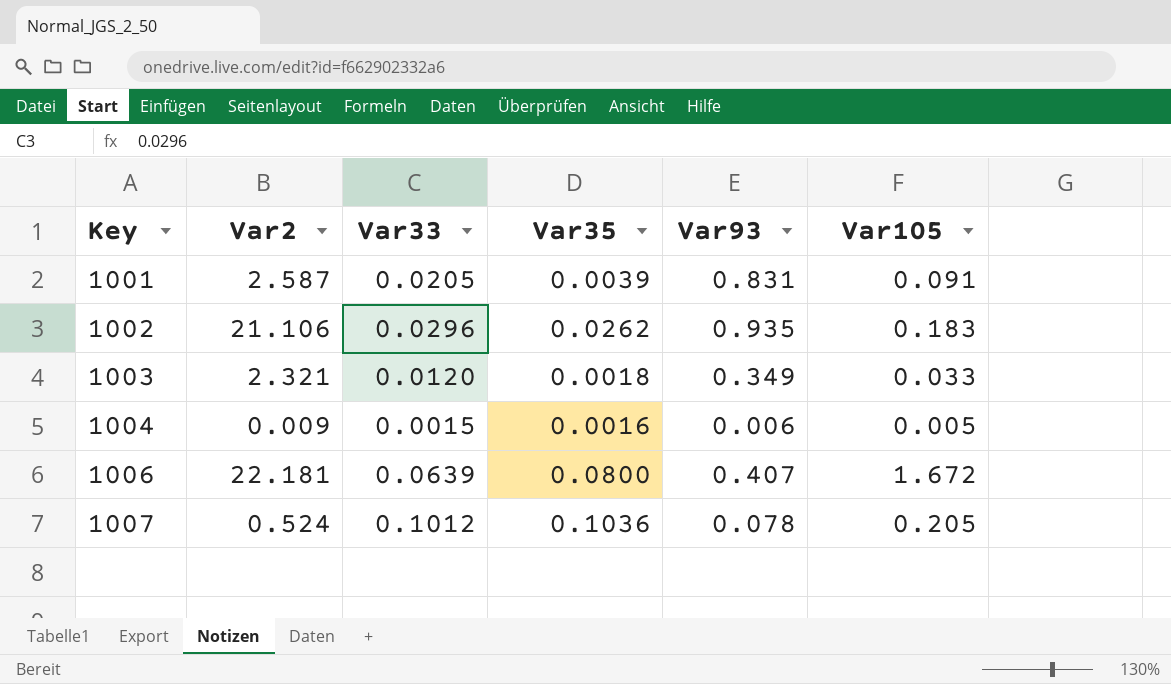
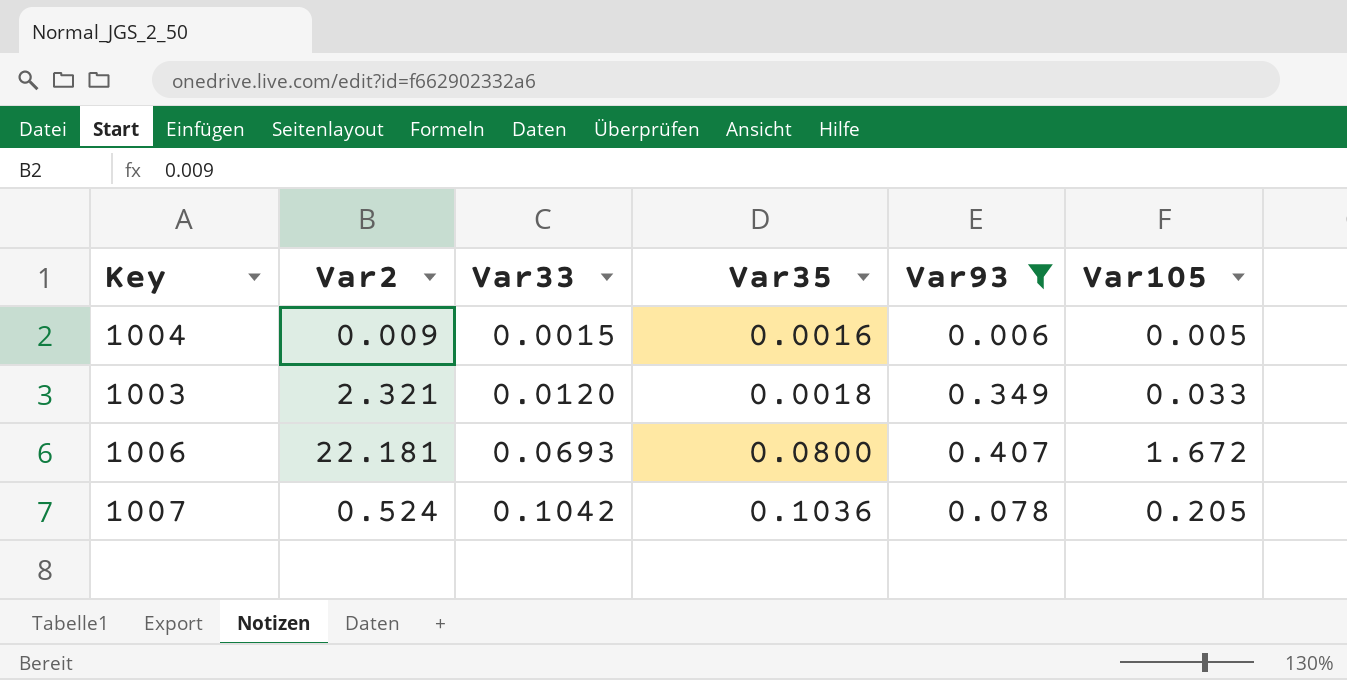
filter: none -> Var93 <= 0.407
row order: Key ascending -> Var33 ascending
1006 | Var33: 0.0639 -> 0.0693
1007 | Var33: 0.1012 -> 0.1042

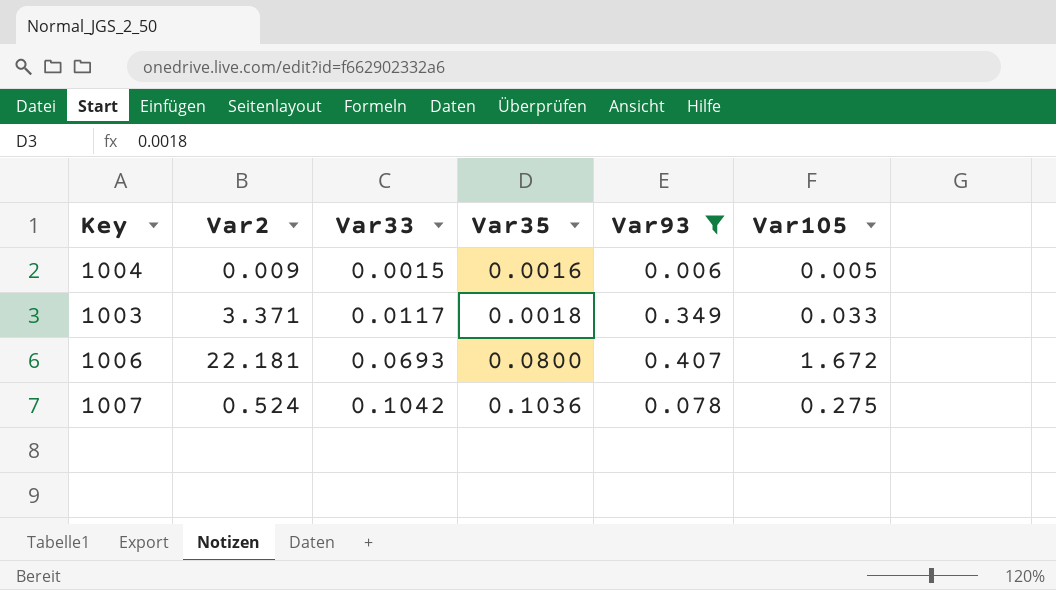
1003 | Var2: 2.321 -> 3.371
1003 | Var33: 0.0120 -> 0.0117
1007 | Var105: 0.205 -> 0.275

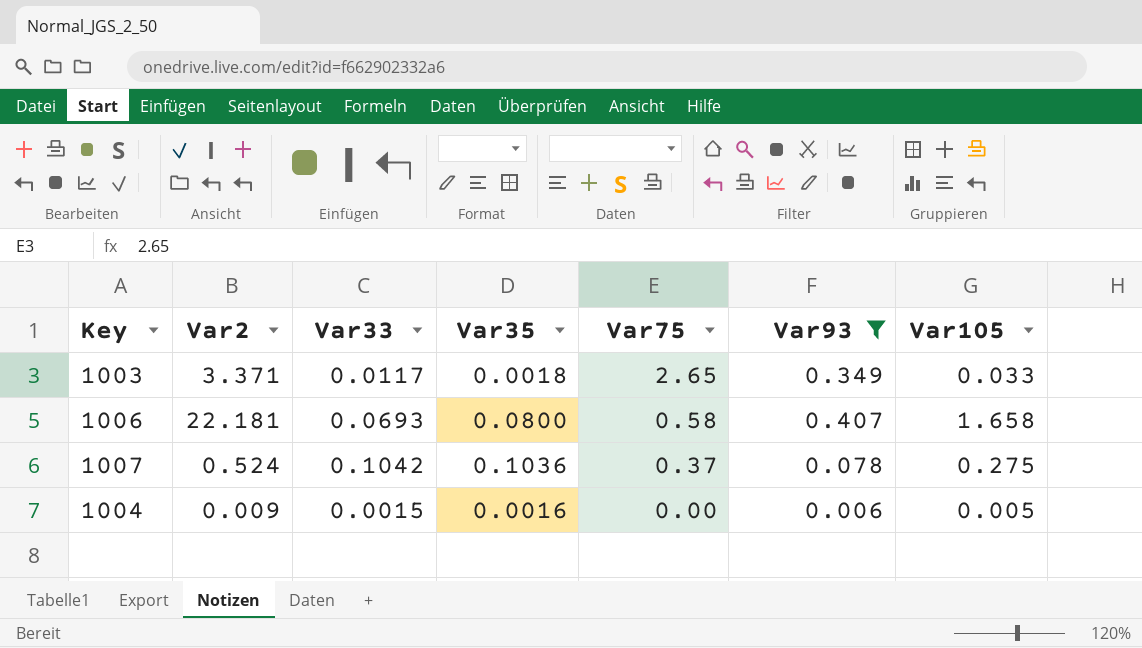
row order: Var33 ascending -> Var75 descending
column Var75 | position: none -> 5
1006 | Var105: 1.672 -> 1.658

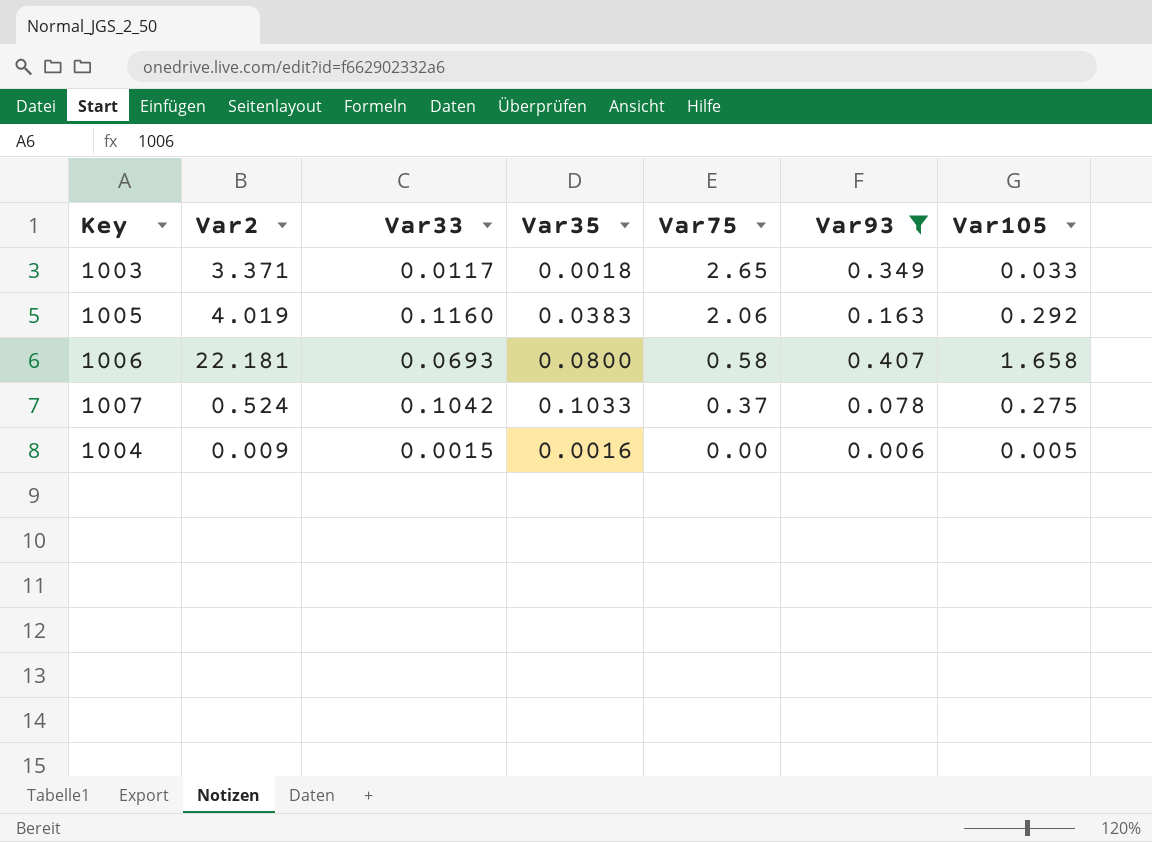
row 1005: none -> 4.019 | 0.1160 | 0.0383 | 2.06 | 0.163 | 0.292
1007 | Var35: 0.1036 -> 0.1033

